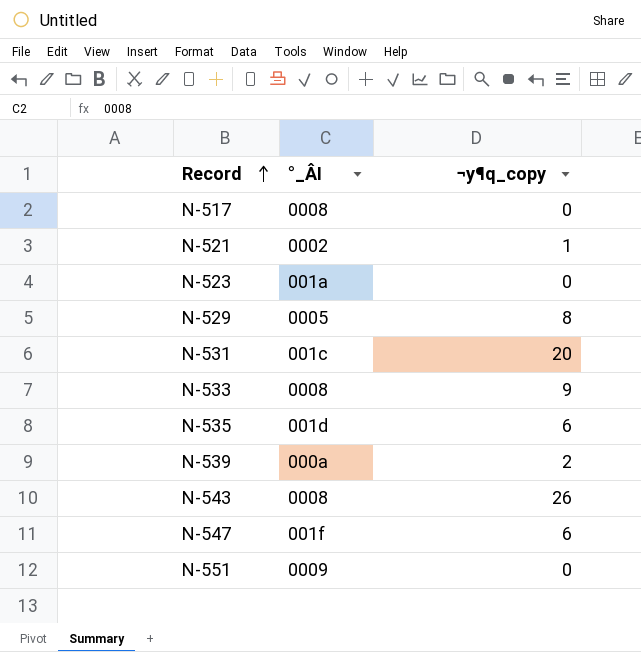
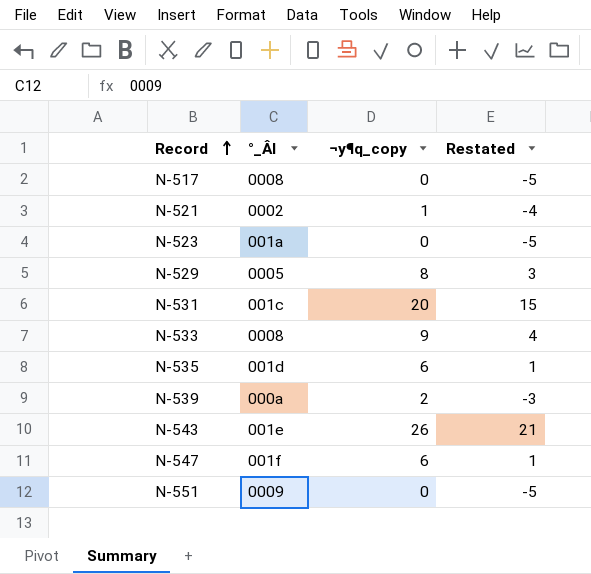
column Restated | formula: none -> [¬y¶q_copy] - 5
N-543 | °_ÂI: 0008 -> 001e

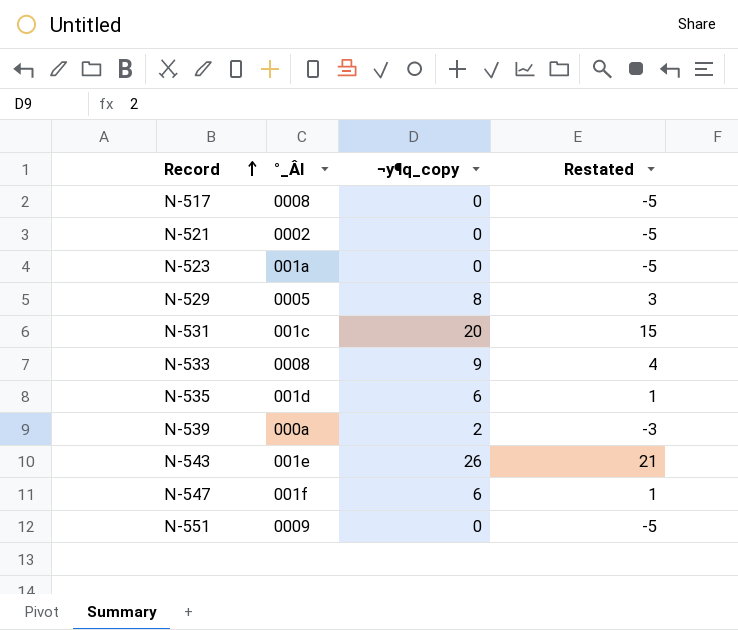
N-521 | ¬y¶q_copy: 1 -> 0
N-521 | Restated: -4 -> -5

